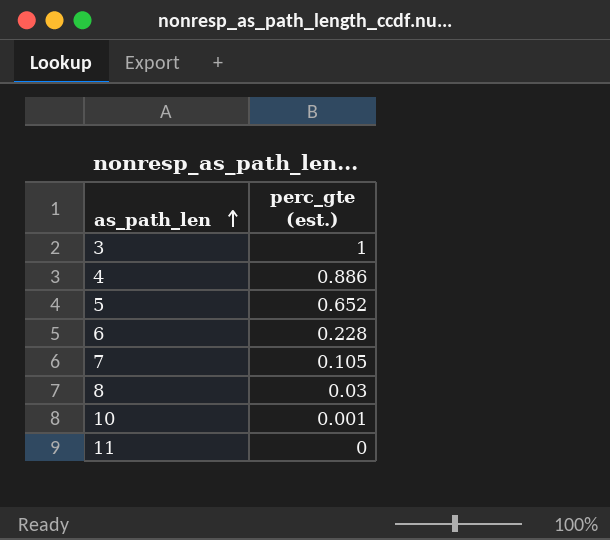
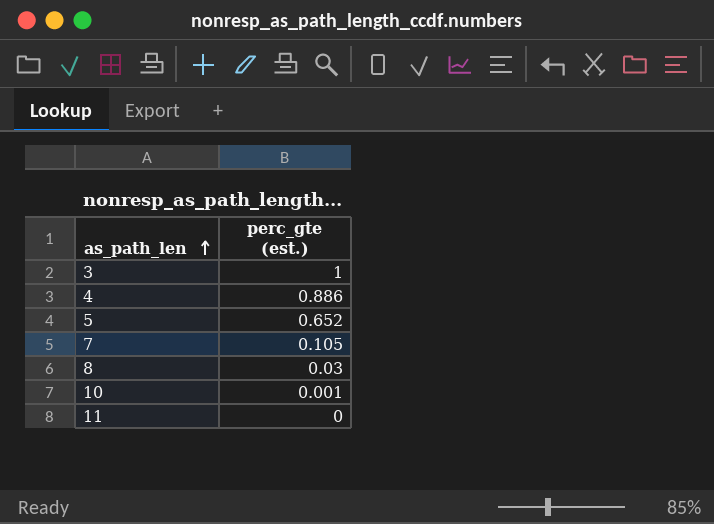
row 6: 0.228 -> none

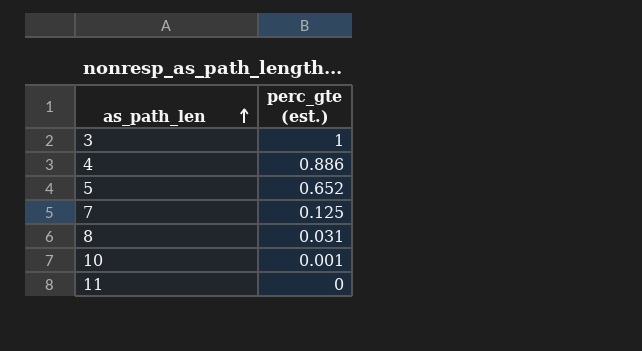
7 | perc_gte (est.): 0.105 -> 0.125
8 | perc_gte (est.): 0.03 -> 0.031

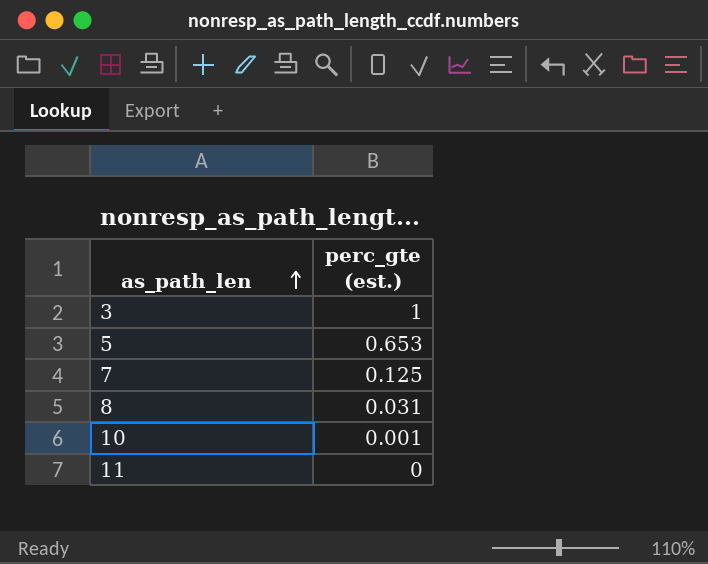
row 4: 0.886 -> none
5 | perc_gte (est.): 0.652 -> 0.653

